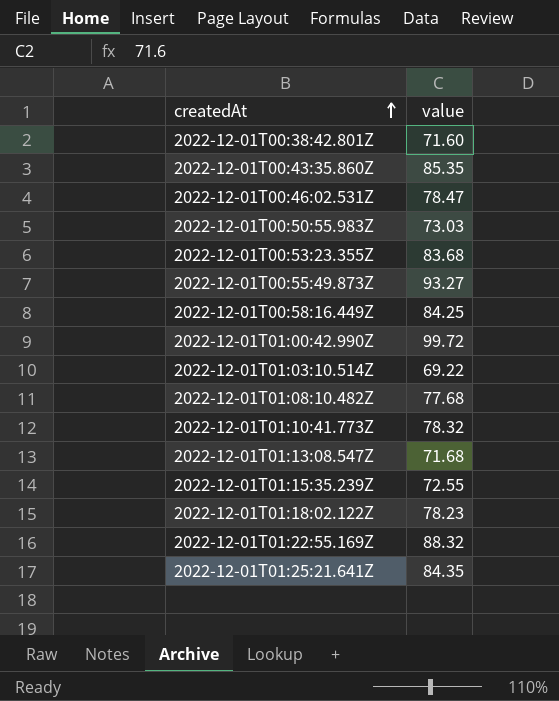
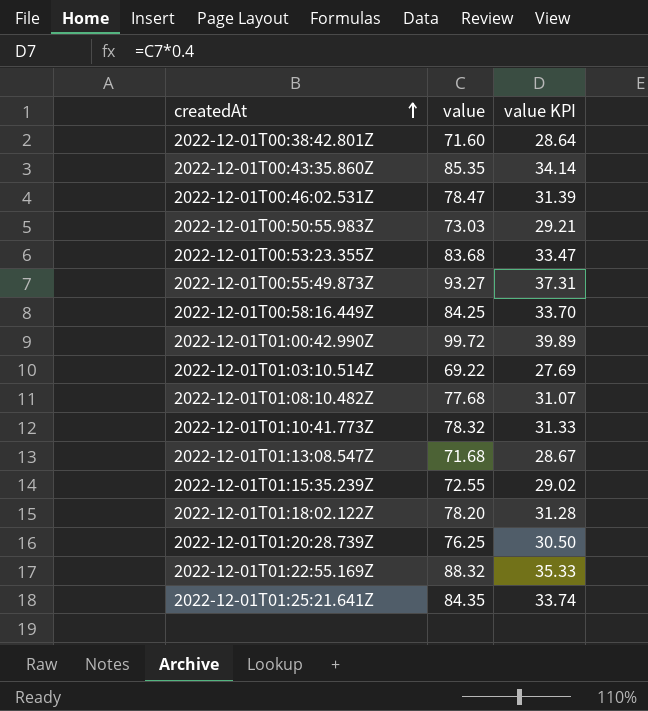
column value KPI | formula: none -> [value] * 0.4
2022-12-01T01:18:02.122Z | value: 78.23 -> 78.20
row 2022-12-01T01:20:28.739Z: none -> 76.25 | 30.50

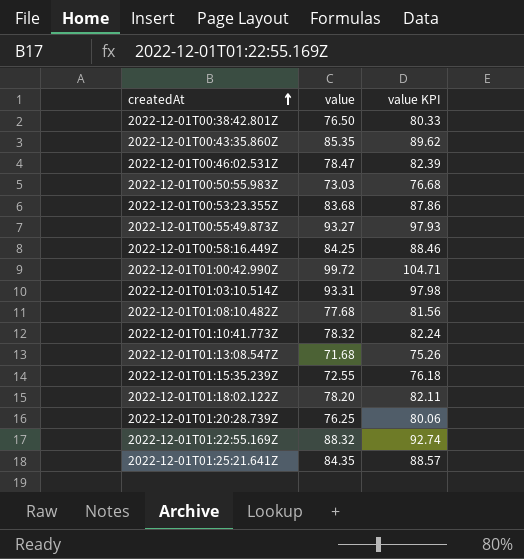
column value KPI | formula: [value] * 0.4 -> [value] * 1.05
2022-12-01T00:38:42.801Z | value: 71.60 -> 76.50
2022-12-01T01:03:10.514Z | value: 69.22 -> 93.31

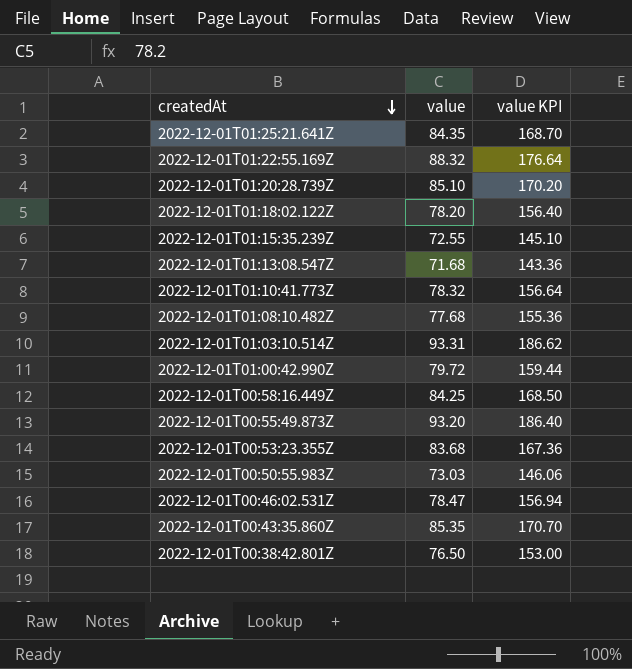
row order: createdAt ascending -> createdAt descending
column value KPI | formula: [value] * 1.05 -> [value] * 2
2022-12-01T01:20:28.739Z | value: 76.25 -> 85.10
2022-12-01T01:00:42.990Z | value: 99.72 -> 79.72
2022-12-01T00:55:49.873Z | value: 93.27 -> 93.20

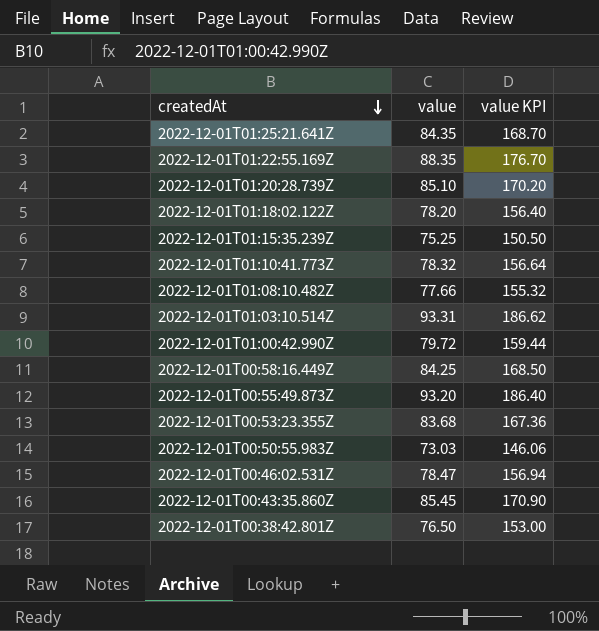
row 2022-12-01T01:13:08.547Z: 71.68 | 143.36 -> none
2022-12-01T01:22:55.169Z | value: 88.32 -> 88.35
2022-12-01T01:22:55.169Z | value KPI: 176.64 -> 176.70
2022-12-01T01:15:35.239Z | value: 72.55 -> 75.25
2022-12-01T01:15:35.239Z | value KPI: 145.10 -> 150.50
2022-12-01T01:08:10.482Z | value: 77.68 -> 77.66
2022-12-01T01:08:10.482Z | value KPI: 155.36 -> 155.32
2022-12-01T00:43:35.860Z | value: 85.35 -> 85.45
2022-12-01T00:43:35.860Z | value KPI: 170.70 -> 170.90

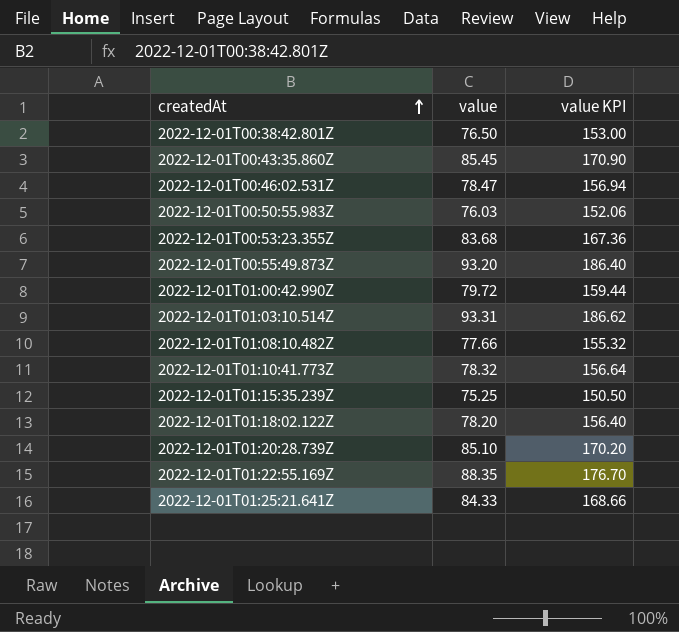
row order: createdAt descending -> createdAt ascending
row 2022-12-01T00:58:16.449Z: 84.25 | 168.50 -> none
2022-12-01T00:50:55.983Z | value: 73.03 -> 76.03
2022-12-01T00:50:55.983Z | value KPI: 146.06 -> 152.06
2022-12-01T01:25:21.641Z | value: 84.35 -> 84.33
2022-12-01T01:25:21.641Z | value KPI: 168.70 -> 168.66

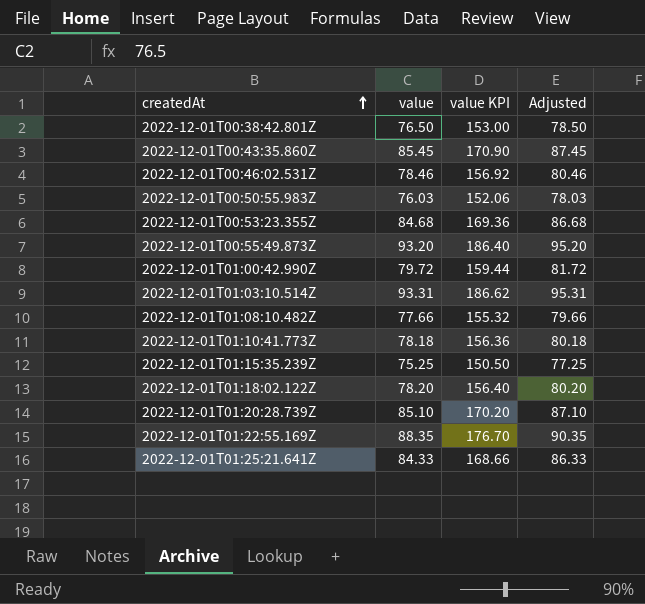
column Adjusted | formula: none -> [value] + 2
2022-12-01T00:46:02.531Z | value: 78.47 -> 78.46
2022-12-01T00:46:02.531Z | value KPI: 156.94 -> 156.92
2022-12-01T00:53:23.355Z | value: 83.68 -> 84.68
2022-12-01T00:53:23.355Z | value KPI: 167.36 -> 169.36
2022-12-01T01:10:41.773Z | value: 78.32 -> 78.18
2022-12-01T01:10:41.773Z | value KPI: 156.64 -> 156.36

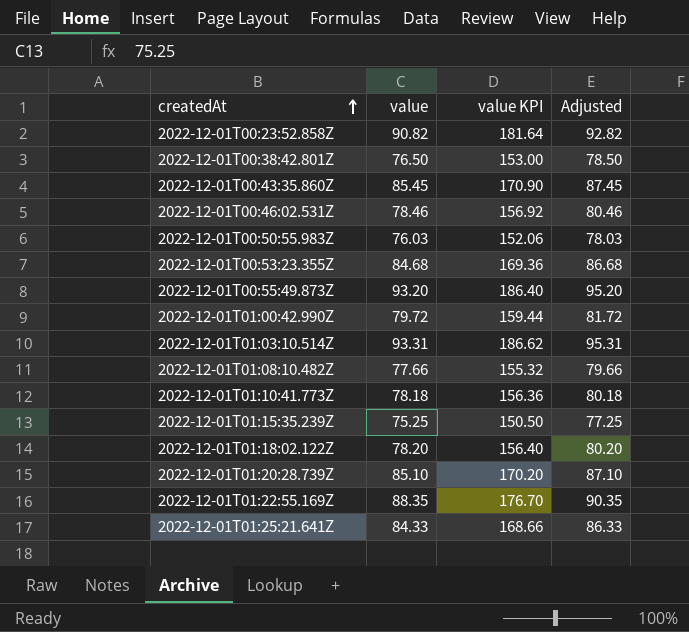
row 2022-12-01T00:23:52.858Z: none -> 90.82 | 181.64 | 92.82

